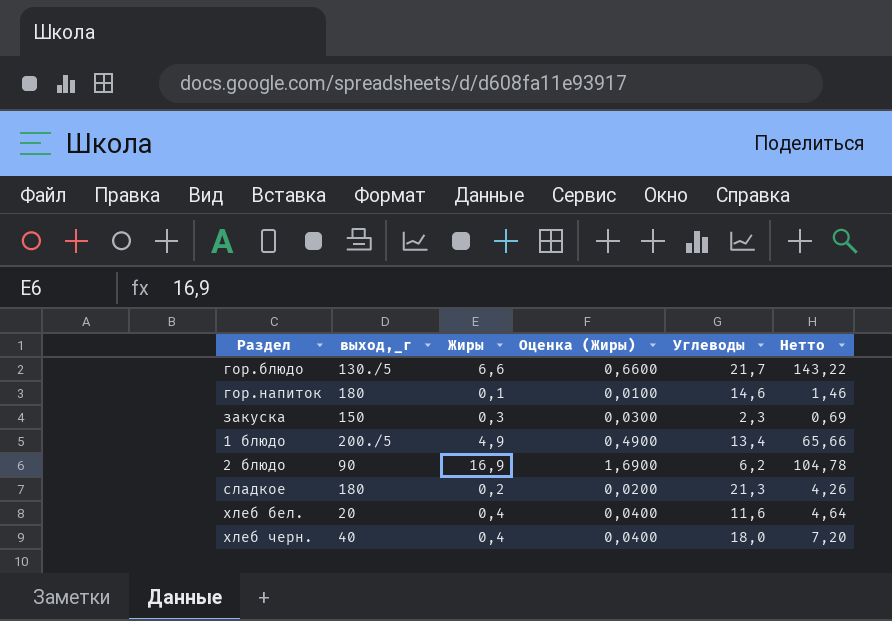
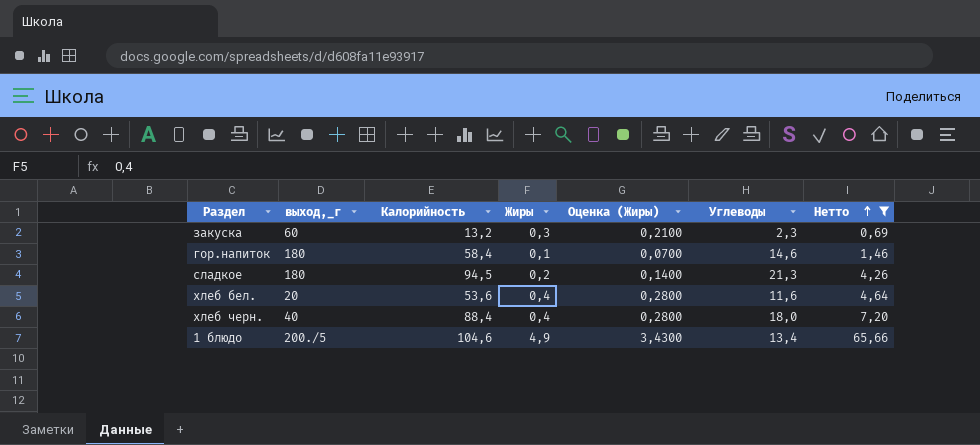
filter: none -> Нетто <= 65,66
row order: none -> Нетто ascending
column Калорийность | position: none -> 3
column Оценка (Жиры) | formula: [Жиры] * 0,1 -> [Жиры] * 0,7
закуска | выход,_г: 150 -> 60

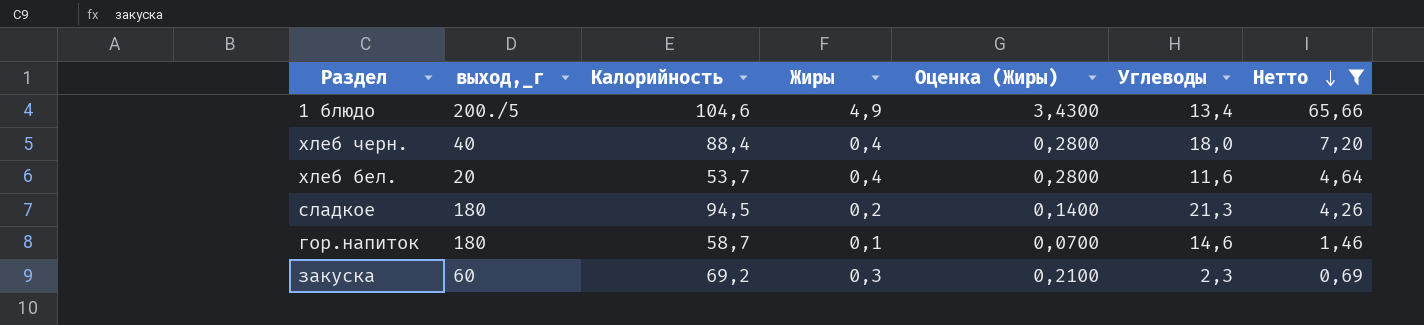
row order: Нетто ascending -> Нетто descending
хлеб бел. | Калорийность: 53,6 -> 53,7
гор.напиток | Калорийность: 58,4 -> 58,7
закуска | Калорийность: 13,2 -> 69,2

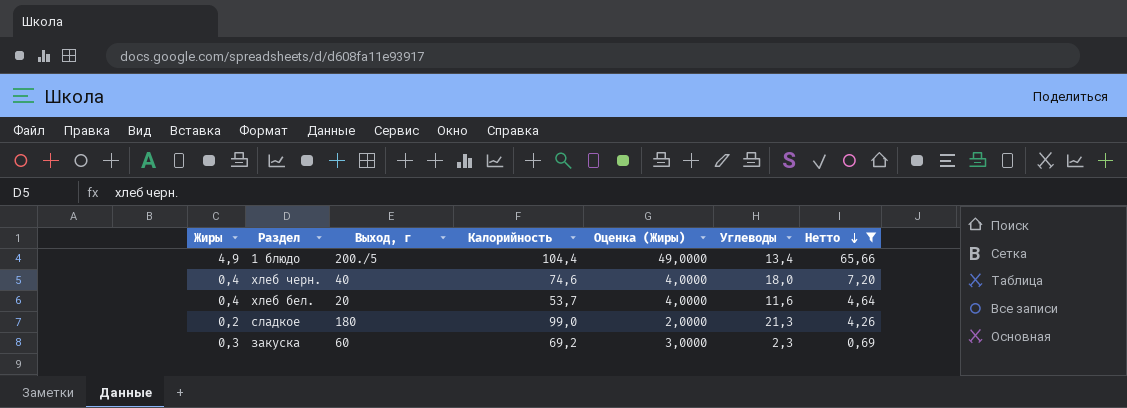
column Жиры | position: 4 -> 1
column name: выход,_г -> Выход, г
column Оценка (Жиры) | formula: [Жиры] * 0,7 -> [Жиры] * 10
row гор.напиток: 180 | 58,7 | 0,1 | 0,0700 | 14,6 | 1,46 -> none
1 блюдо | Калорийность: 104,6 -> 104,4
хлеб черн. | Калорийность: 88,4 -> 74,6
сладкое | Калорийность: 94,5 -> 99,0

